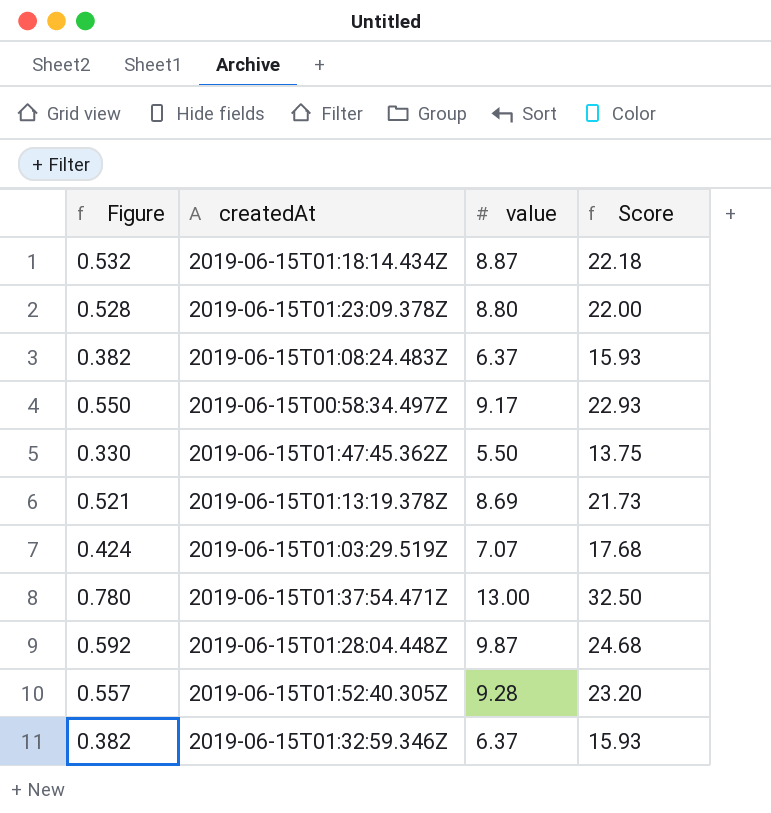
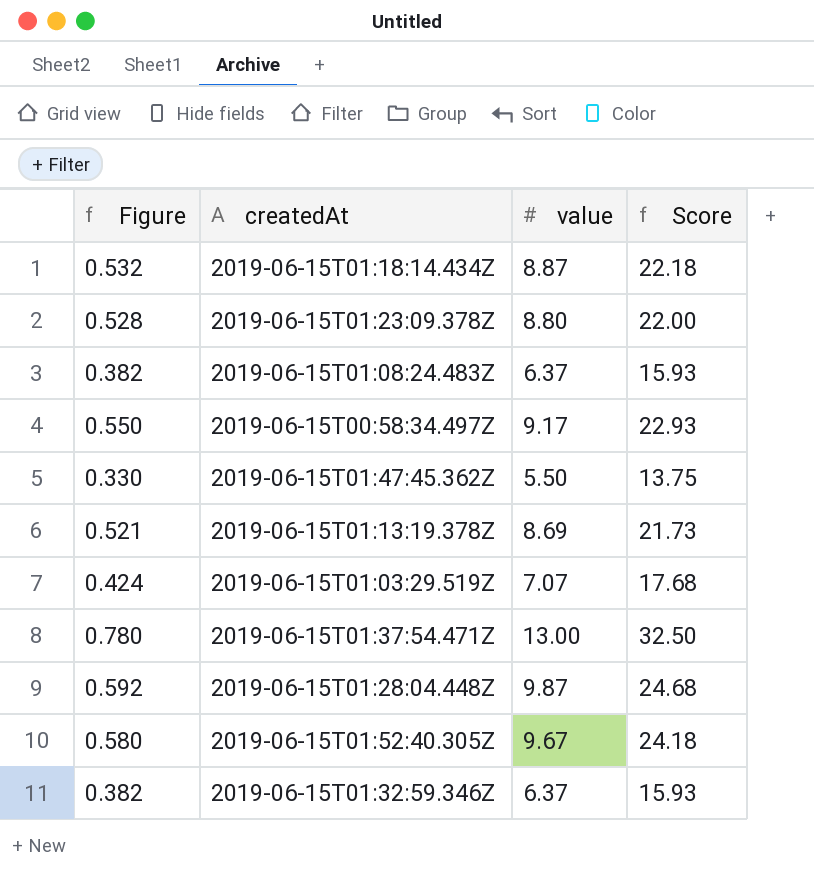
2019-06-15T01:52:40.305Z | Figure: 0.557 -> 0.580
2019-06-15T01:52:40.305Z | value: 9.28 -> 9.67
2019-06-15T01:52:40.305Z | Score: 23.20 -> 24.18

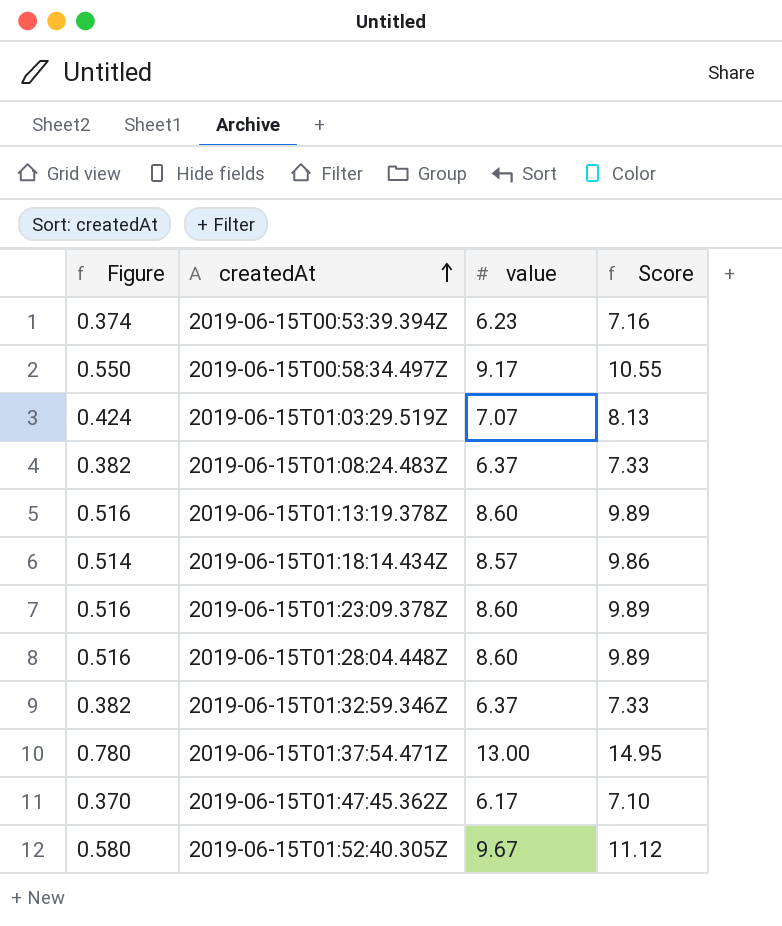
row order: none -> createdAt ascending
column Score | formula: [value] * 2.5 -> [value] * 1.15
row 2019-06-15T00:53:39.394Z: none -> 0.374 | 6.23 | 7.16
2019-06-15T01:13:19.378Z | Figure: 0.521 -> 0.516
2019-06-15T01:13:19.378Z | value: 8.69 -> 8.60
2019-06-15T01:18:14.434Z | Figure: 0.532 -> 0.514
2019-06-15T01:18:14.434Z | value: 8.87 -> 8.57
2019-06-15T01:23:09.378Z | Figure: 0.528 -> 0.516
2019-06-15T01:23:09.378Z | value: 8.80 -> 8.60
2019-06-15T01:28:04.448Z | Figure: 0.592 -> 0.516
2019-06-15T01:28:04.448Z | value: 9.87 -> 8.60
2019-06-15T01:47:45.362Z | Figure: 0.330 -> 0.370
2019-06-15T01:47:45.362Z | value: 5.50 -> 6.17

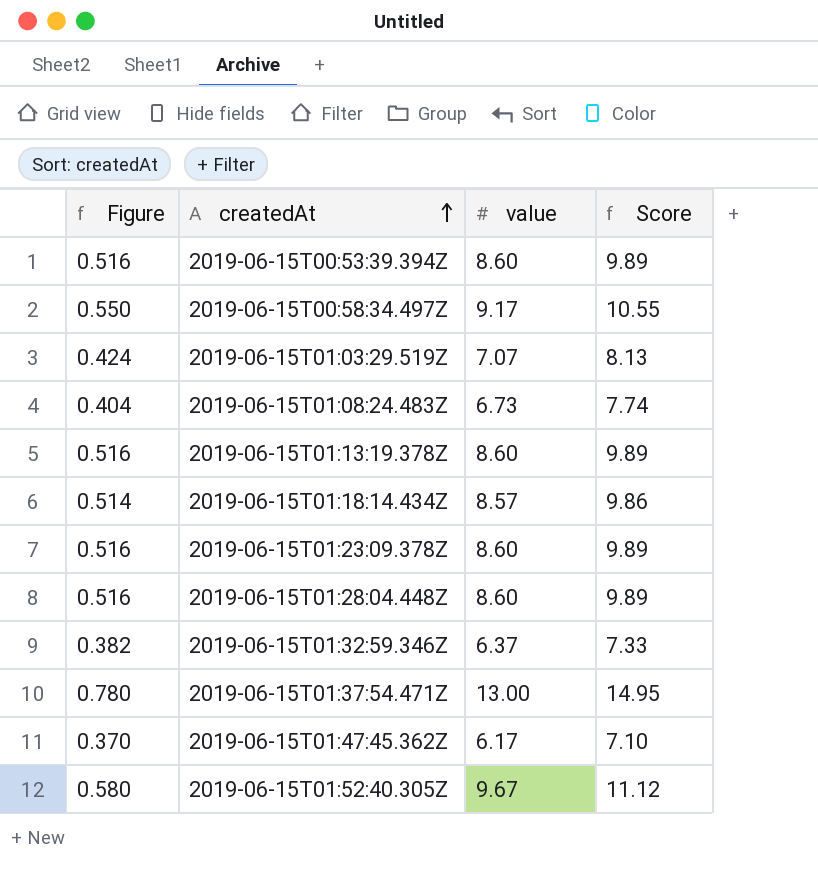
2019-06-15T00:53:39.394Z | Figure: 0.374 -> 0.516
2019-06-15T00:53:39.394Z | value: 6.23 -> 8.60
2019-06-15T00:53:39.394Z | Score: 7.16 -> 9.89
2019-06-15T01:08:24.483Z | Figure: 0.382 -> 0.404
2019-06-15T01:08:24.483Z | value: 6.37 -> 6.73
2019-06-15T01:08:24.483Z | Score: 7.33 -> 7.74

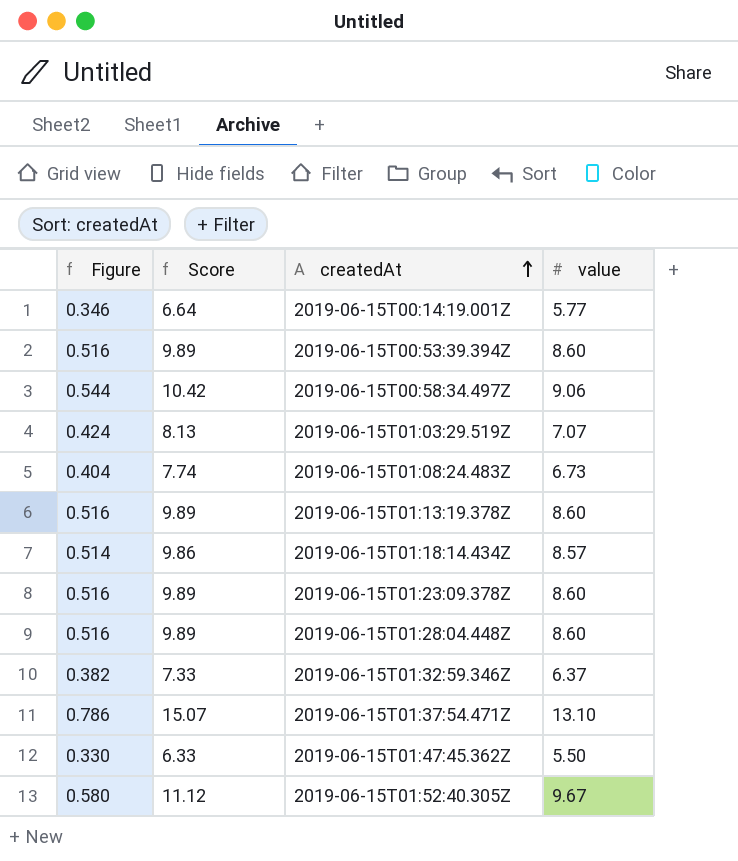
column Score | position: 4 -> 2
row 2019-06-15T00:14:19.001Z: none -> 0.346 | 6.64 | 5.77
2019-06-15T00:58:34.497Z | Figure: 0.550 -> 0.544
2019-06-15T00:58:34.497Z | Score: 10.55 -> 10.42
2019-06-15T00:58:34.497Z | value: 9.17 -> 9.06
2019-06-15T01:37:54.471Z | Figure: 0.780 -> 0.786
2019-06-15T01:37:54.471Z | Score: 14.95 -> 15.07
2019-06-15T01:37:54.471Z | value: 13.00 -> 13.10
2019-06-15T01:47:45.362Z | Figure: 0.370 -> 0.330
2019-06-15T01:47:45.362Z | Score: 7.10 -> 6.33
2019-06-15T01:47:45.362Z | value: 6.17 -> 5.50

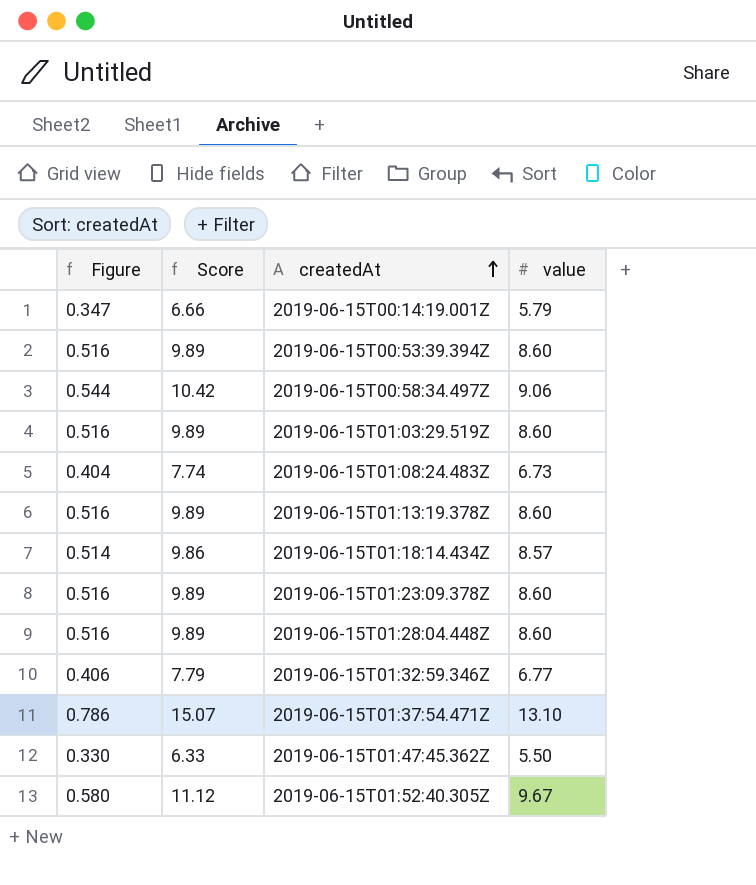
2019-06-15T00:14:19.001Z | Figure: 0.346 -> 0.347
2019-06-15T00:14:19.001Z | Score: 6.64 -> 6.66
2019-06-15T00:14:19.001Z | value: 5.77 -> 5.79
2019-06-15T01:03:29.519Z | Figure: 0.424 -> 0.516
2019-06-15T01:03:29.519Z | Score: 8.13 -> 9.89
2019-06-15T01:03:29.519Z | value: 7.07 -> 8.60
2019-06-15T01:32:59.346Z | Figure: 0.382 -> 0.406
2019-06-15T01:32:59.346Z | Score: 7.33 -> 7.79
2019-06-15T01:32:59.346Z | value: 6.37 -> 6.77

